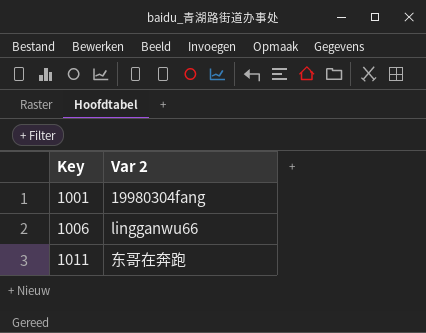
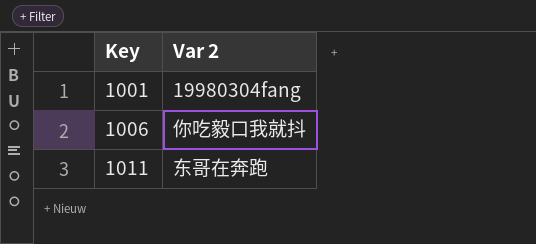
1006 | Var 2: lingganwu66 -> 你吃毅口我就抖

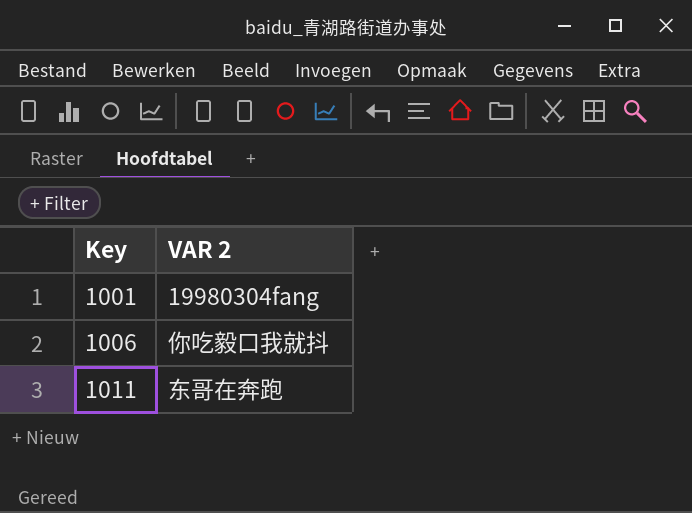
column name: Var 2 -> VAR 2

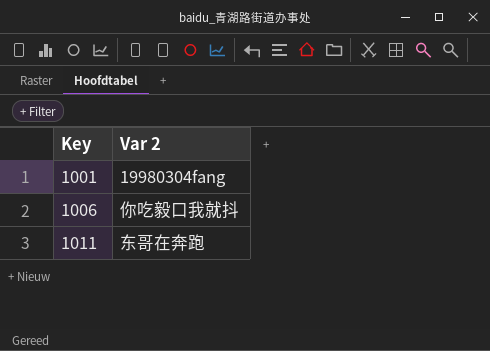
column name: VAR 2 -> Var 2

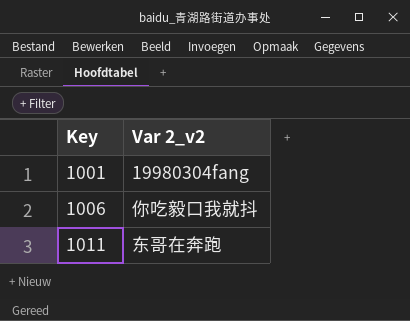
column name: Var 2 -> Var 2_v2

